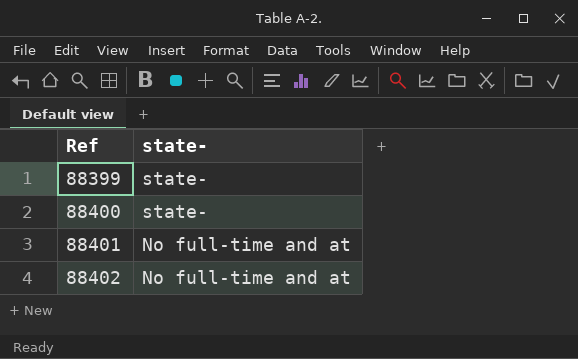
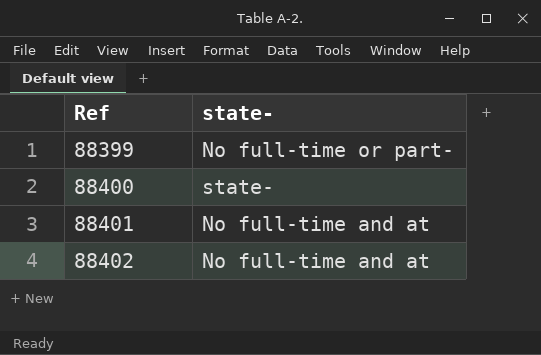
88399 | state-: state- -> No full-time or part-

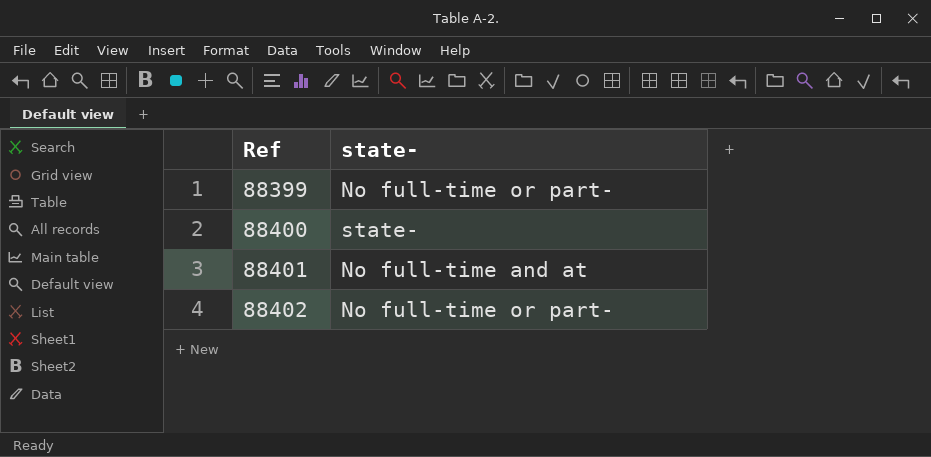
88402 | state-: No full-time and at -> No full-time or part-

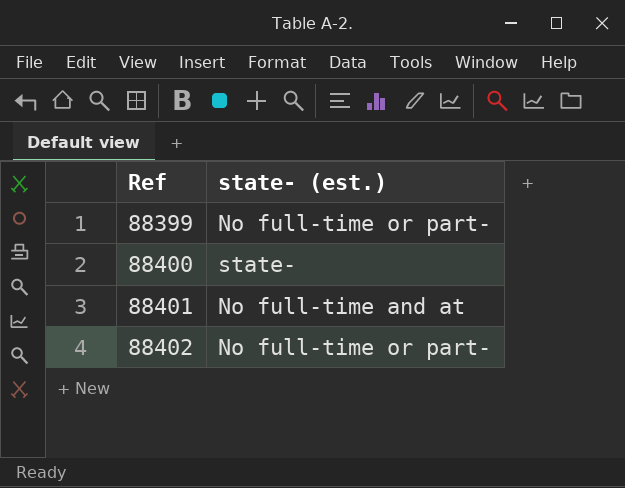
column name: state- -> state- (est.)

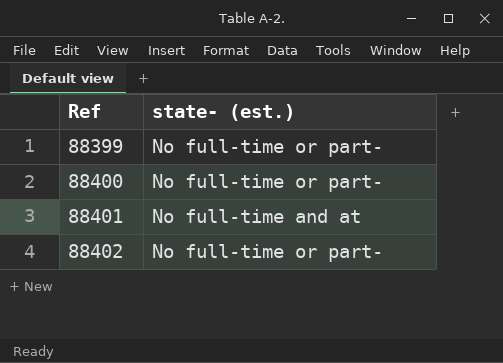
88400 | state- (est.): state- -> No full-time or part-

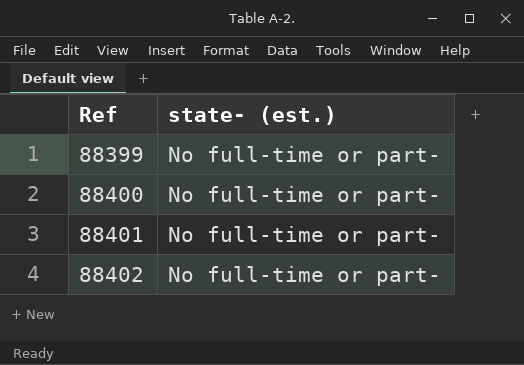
88401 | state- (est.): No full-time and at -> No full-time or part-

